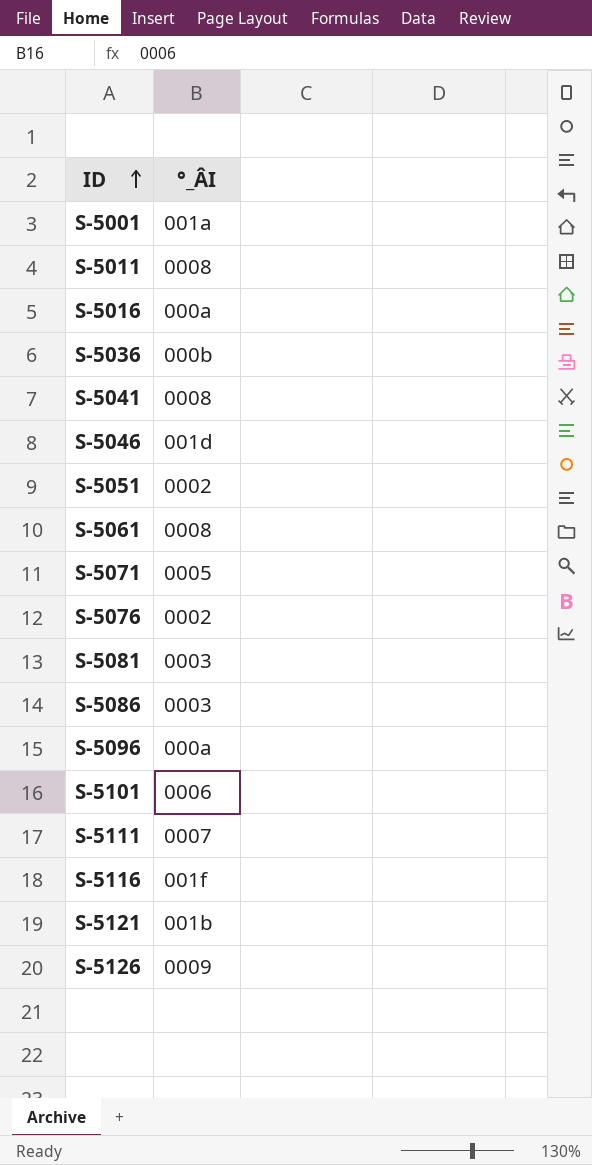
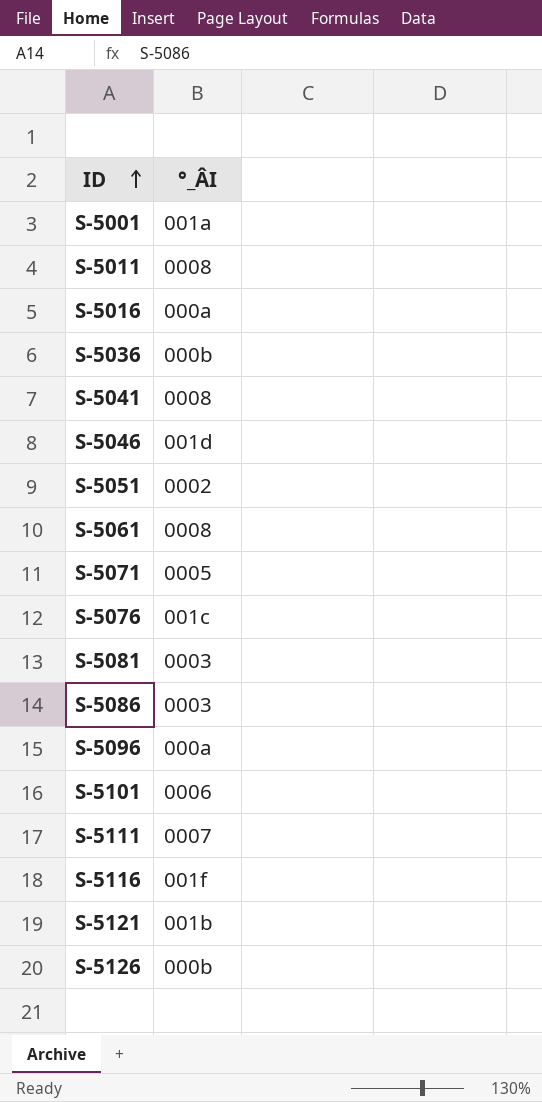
S-5076 | °_ÂI: 0002 -> 001c
S-5126 | °_ÂI: 0009 -> 000b

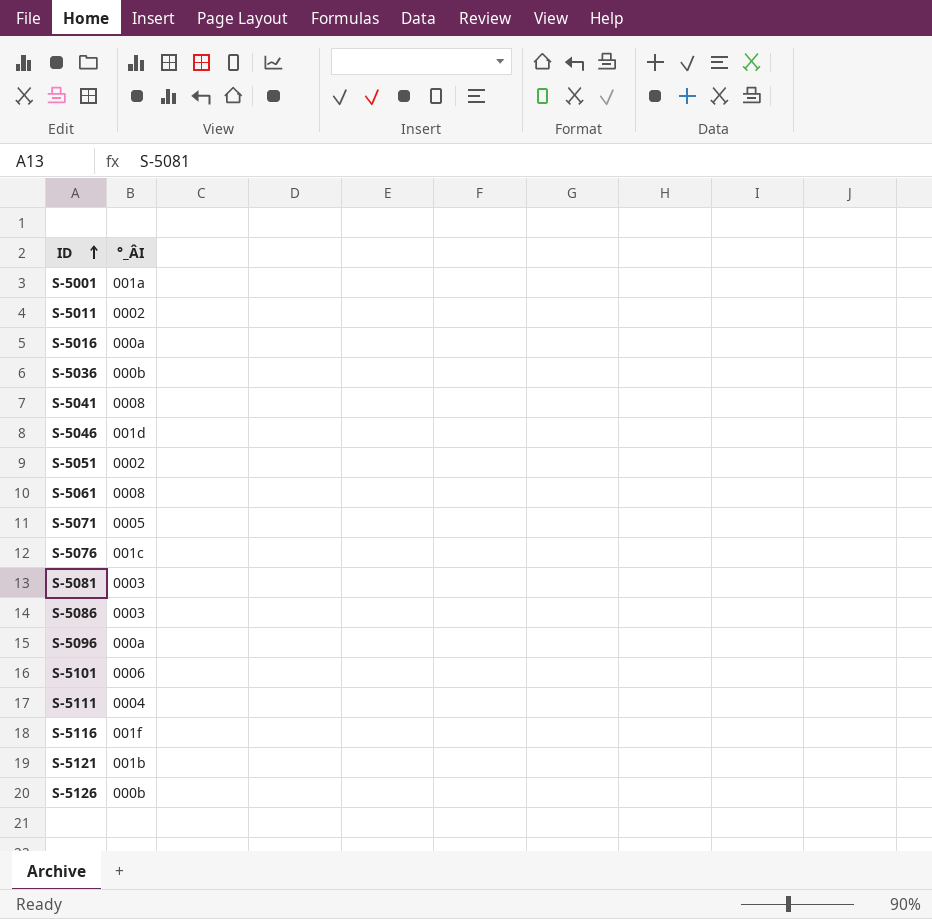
S-5011 | °_ÂI: 0008 -> 0002
S-5111 | °_ÂI: 0007 -> 0004

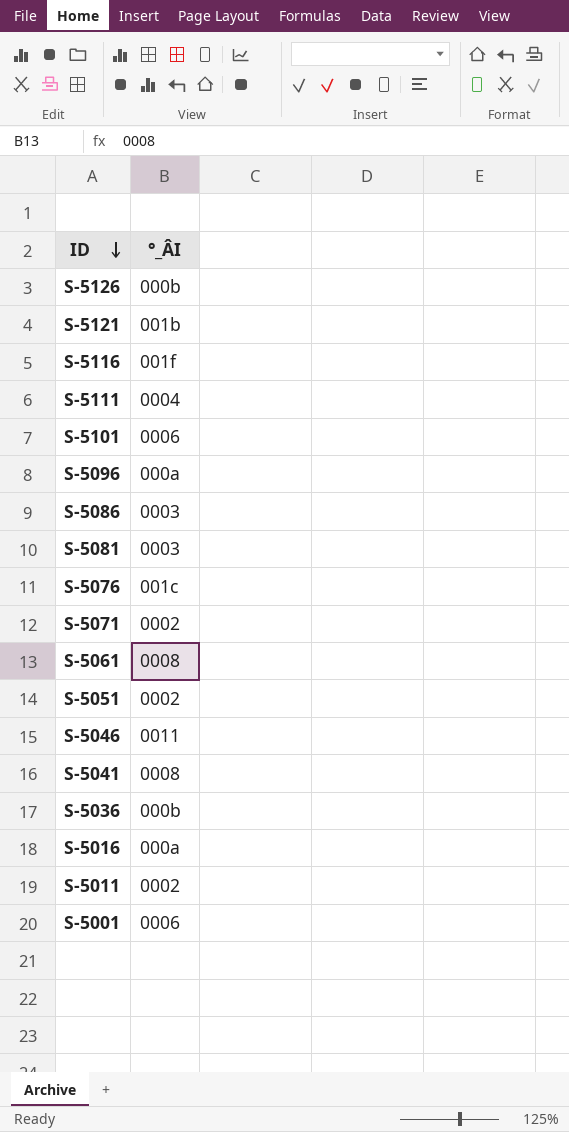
row order: ID ascending -> ID descending
S-5071 | °_ÂI: 0005 -> 0002
S-5046 | °_ÂI: 001d -> 0011
S-5001 | °_ÂI: 001a -> 0006

